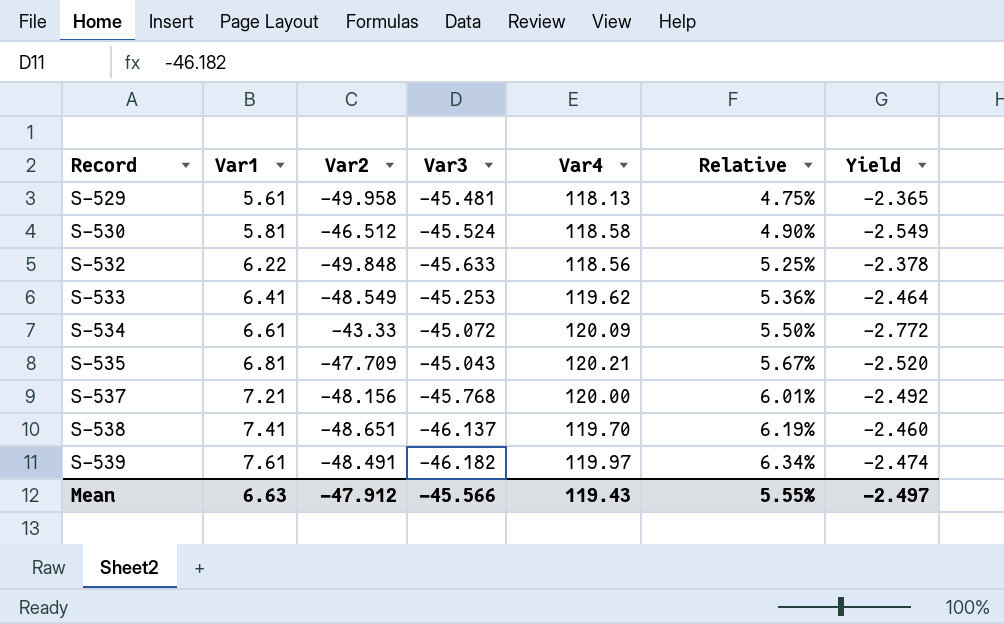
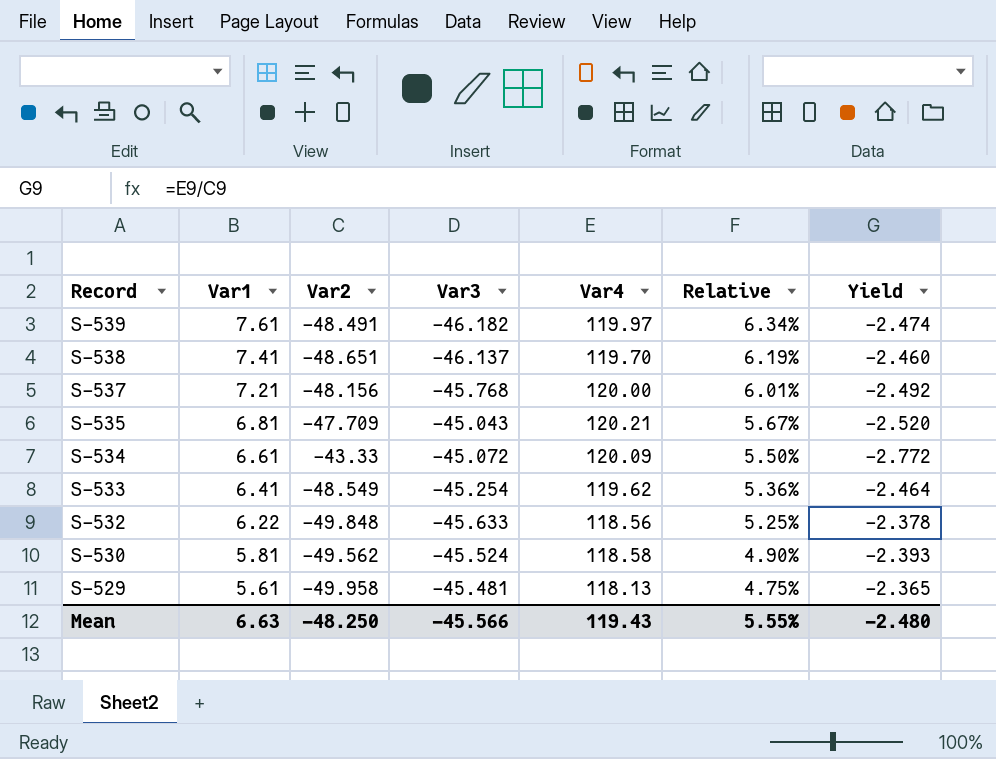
row order: Record ascending -> Record descending
S-533 | Var3: -45.253 -> -45.254
S-530 | Var2: -46.512 -> -49.562
S-530 | Yield: -2.549 -> -2.393
Mean | Var2: -47.912 -> -48.250
Mean | Yield: -2.497 -> -2.480

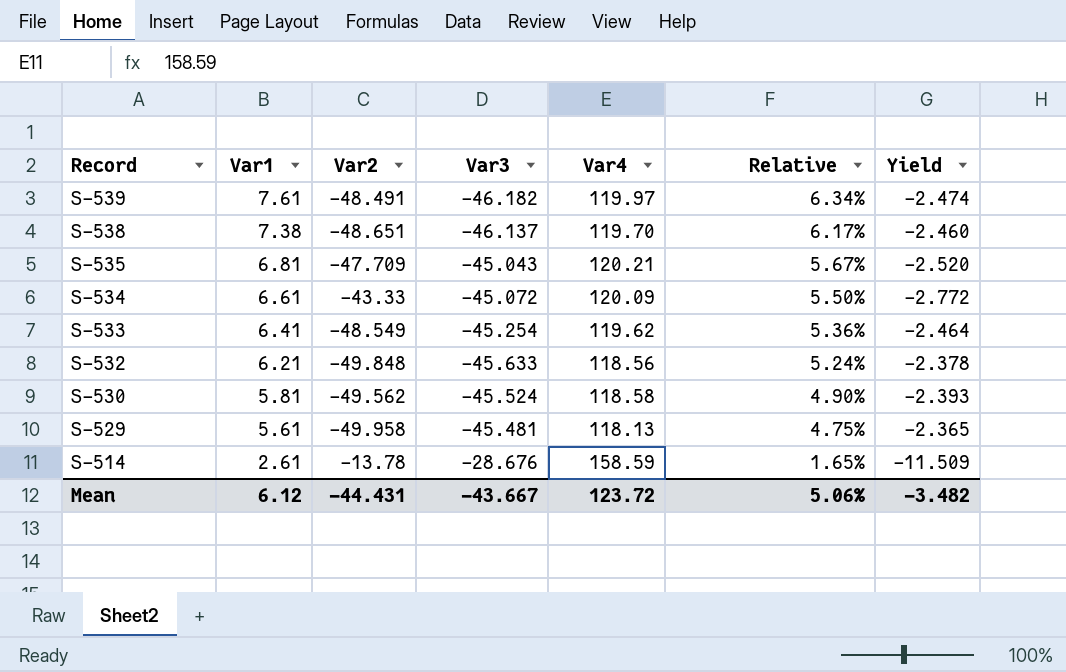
row S-537: 7.21 | -48.156 | -45.768 | 120.00 | 6.01% | -2.492 -> none
S-538 | Var1: 7.41 -> 7.38
S-538 | Relative: 6.19% -> 6.17%
S-532 | Var1: 6.22 -> 6.21
S-532 | Relative: 5.25% -> 5.24%
row S-514: none -> 2.61 | -13.78 | -28.676 | 158.59 | 1.65% | -11.509
Mean | Var1: 6.63 -> 6.12
Mean | Var2: -48.250 -> -44.431
Mean | Var3: -45.566 -> -43.667
Mean | Var4: 119.43 -> 123.72
Mean | Relative: 5.55% -> 5.06%
Mean | Yield: -2.480 -> -3.482

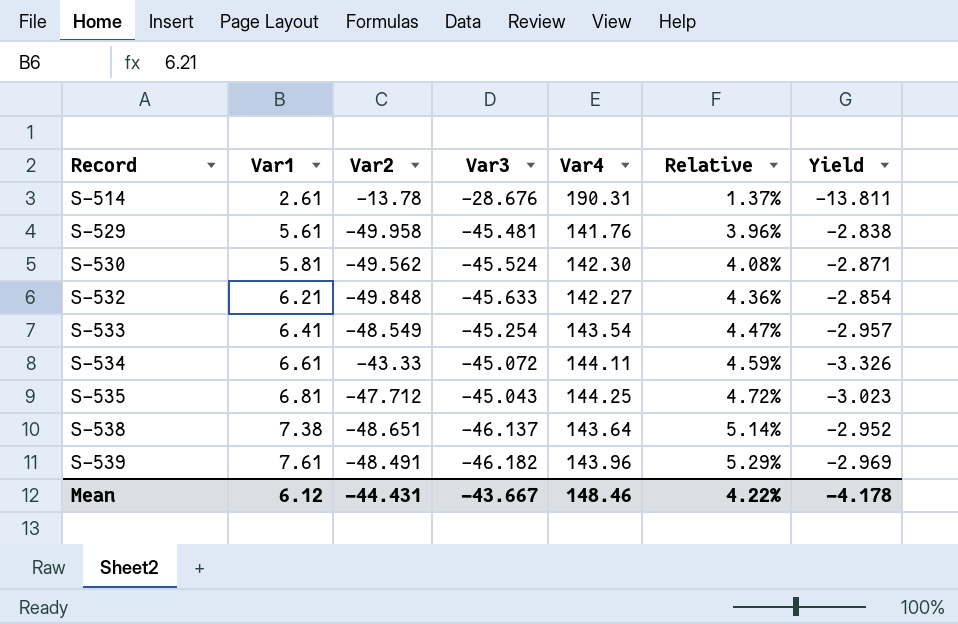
row order: Record descending -> Record ascending
S-514 | Var4: 158.59 -> 190.31
S-514 | Relative: 1.65% -> 1.37%
S-514 | Yield: -11.509 -> -13.811
S-529 | Var4: 118.13 -> 141.76
S-529 | Relative: 4.75% -> 3.96%
S-529 | Yield: -2.365 -> -2.838
S-530 | Var4: 118.58 -> 142.30
S-530 | Relative: 4.90% -> 4.08%
S-530 | Yield: -2.393 -> -2.871
S-532 | Var4: 118.56 -> 142.27
S-532 | Relative: 5.24% -> 4.36%
S-532 | Yield: -2.378 -> -2.854
S-533 | Var4: 119.62 -> 143.54
S-533 | Relative: 5.36% -> 4.47%
S-533 | Yield: -2.464 -> -2.957
S-534 | Var4: 120.09 -> 144.11
S-534 | Relative: 5.50% -> 4.59%
S-534 | Yield: -2.772 -> -3.326
S-535 | Var2: -47.709 -> -47.712
S-535 | Var4: 120.21 -> 144.25
S-535 | Relative: 5.67% -> 4.72%
S-535 | Yield: -2.520 -> -3.023
S-538 | Var4: 119.70 -> 143.64
S-538 | Relative: 6.17% -> 5.14%
S-538 | Yield: -2.460 -> -2.952
S-539 | Var4: 119.97 -> 143.96
S-539 | Relative: 6.34% -> 5.29%
S-539 | Yield: -2.474 -> -2.969
Mean | Var4: 123.72 -> 148.46
Mean | Relative: 5.06% -> 4.22%
Mean | Yield: -3.482 -> -4.178

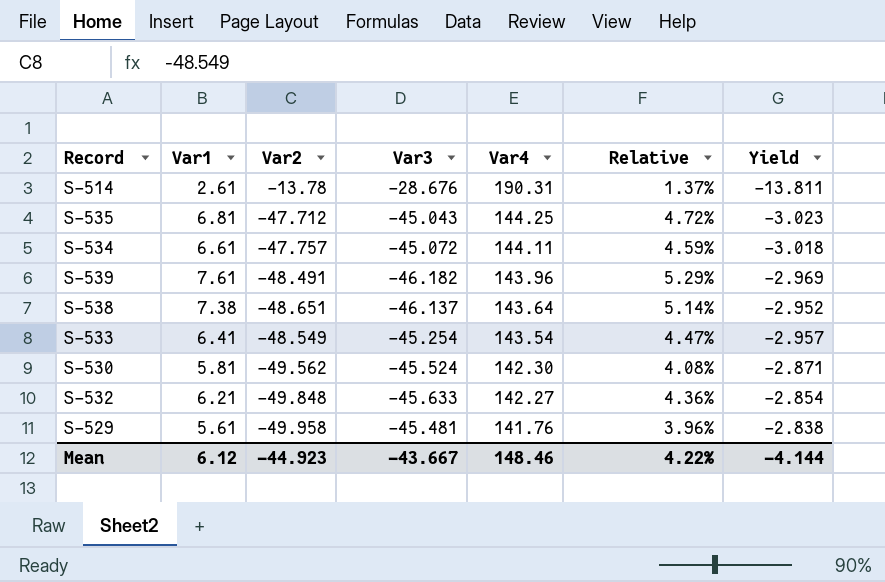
row order: Record ascending -> Var4 descending
S-534 | Var2: -43.33 -> -47.757
S-534 | Yield: -3.326 -> -3.018
Mean | Var2: -44.431 -> -44.923
Mean | Yield: -4.178 -> -4.144

